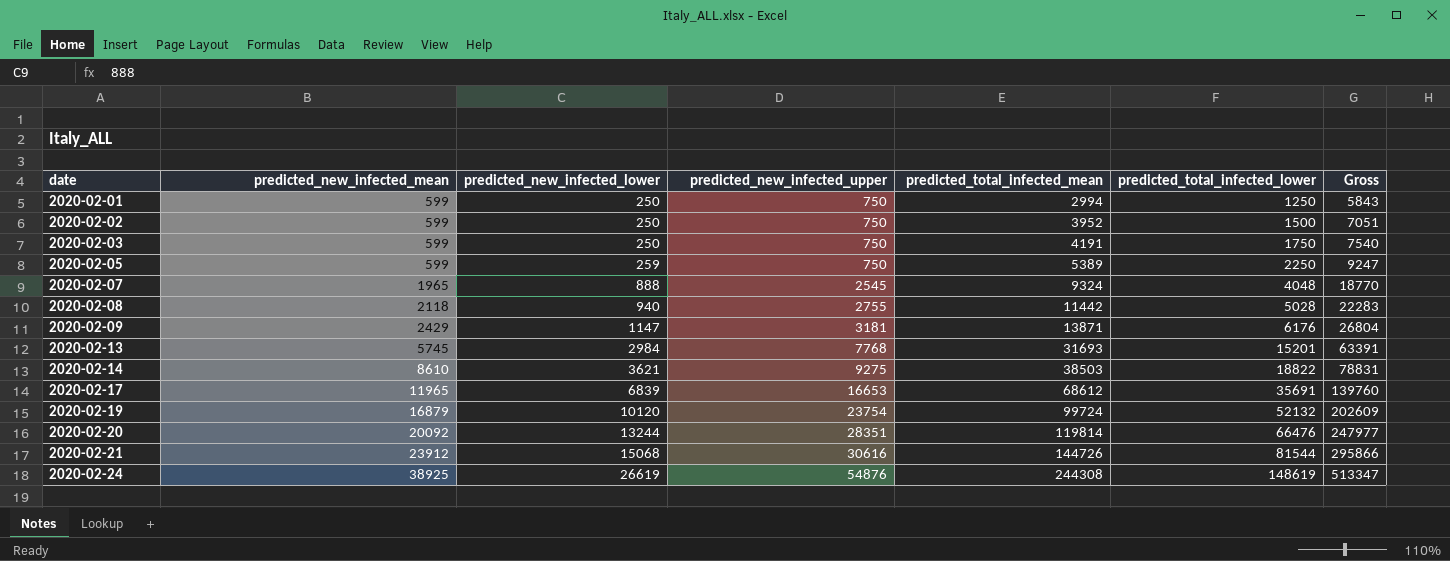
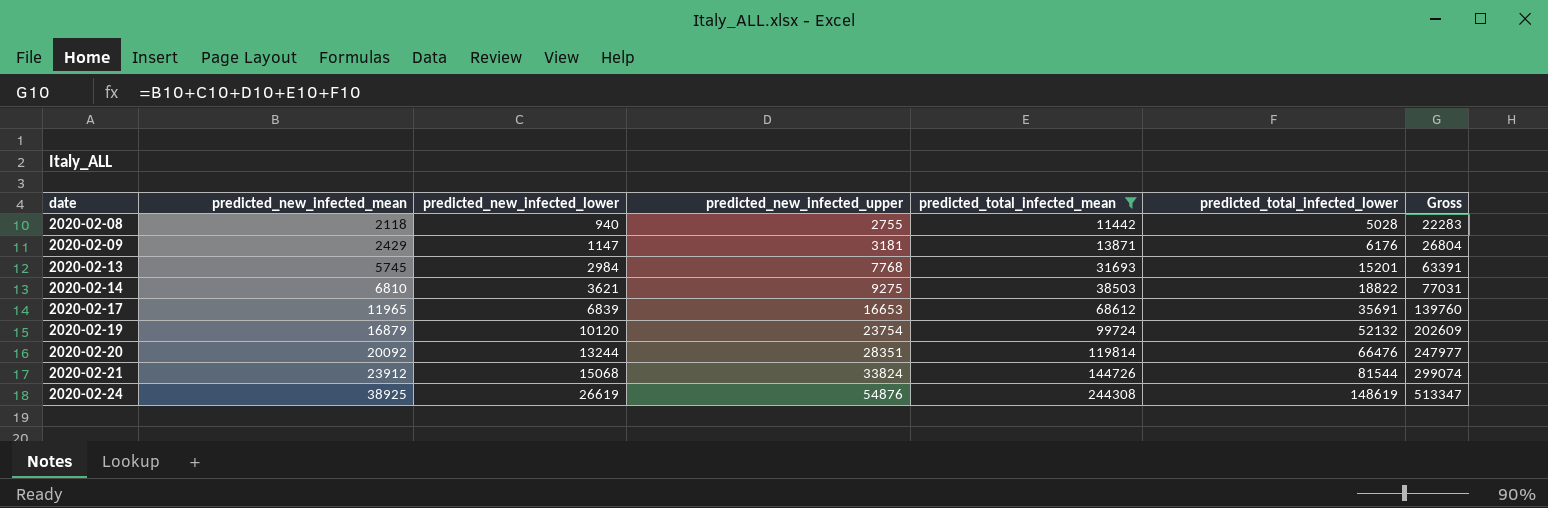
filter: none -> predicted_total_infected_mean >= 11442
2020-02-14 | predicted_new_infected_mean: 8610 -> 6810
2020-02-14 | Gross: 78831 -> 77031
2020-02-21 | predicted_new_infected_upper: 30616 -> 33824
2020-02-21 | Gross: 295866 -> 299074

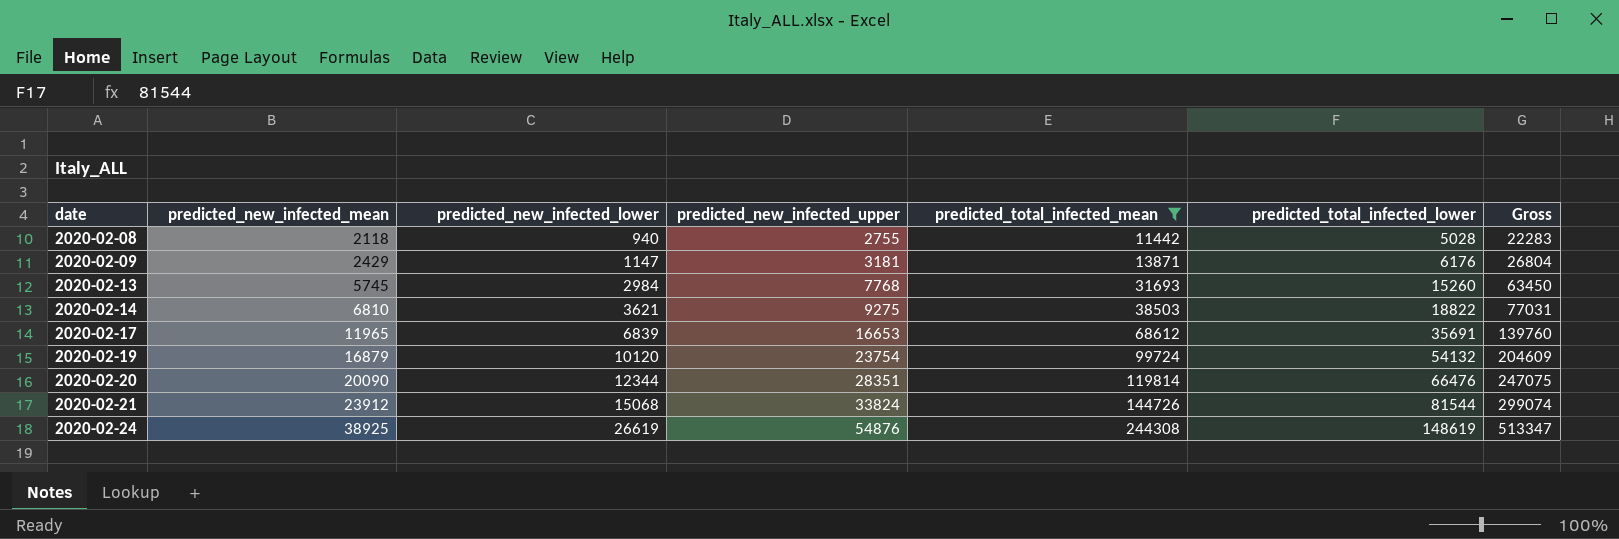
2020-02-13 | predicted_total_infected_lower: 15201 -> 15260
2020-02-13 | Gross: 63391 -> 63450
2020-02-19 | predicted_total_infected_lower: 52132 -> 54132
2020-02-19 | Gross: 202609 -> 204609
2020-02-20 | predicted_new_infected_mean: 20092 -> 20090
2020-02-20 | predicted_new_infected_lower: 13244 -> 12344
2020-02-20 | Gross: 247977 -> 247075

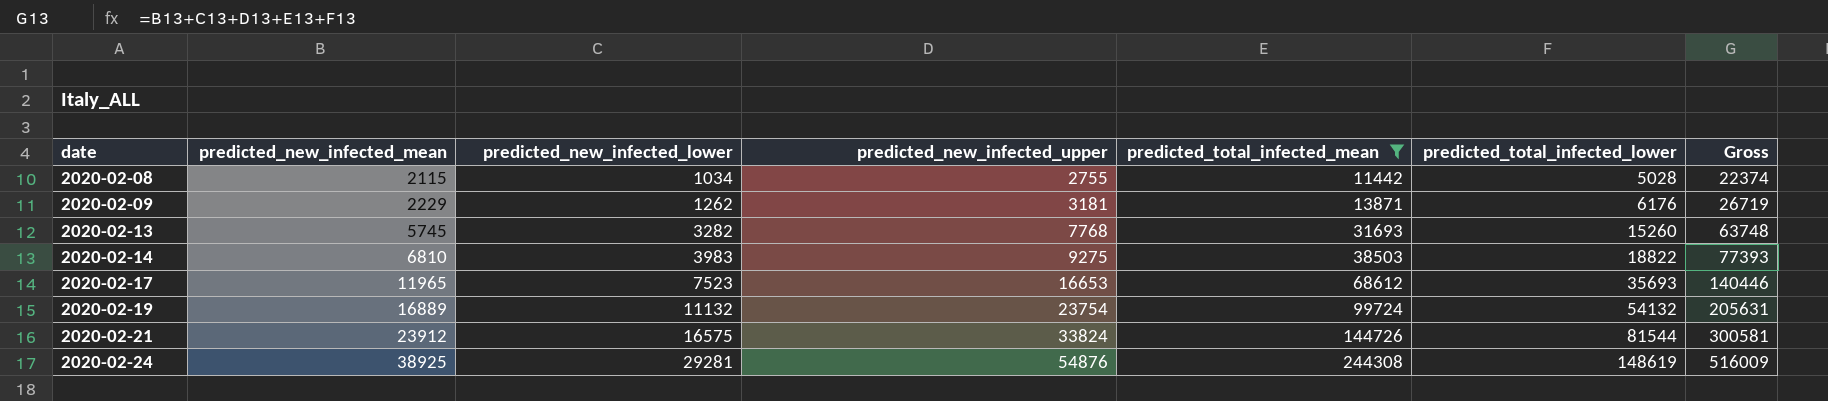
row 2020-02-20: 20090 | 12344 | 28351 | 119814 | 66476 | 247075 -> none
2020-02-08 | predicted_new_infected_mean: 2118 -> 2115
2020-02-08 | predicted_new_infected_lower: 940 -> 1034
2020-02-08 | Gross: 22283 -> 22374
2020-02-09 | predicted_new_infected_mean: 2429 -> 2229
2020-02-09 | predicted_new_infected_lower: 1147 -> 1262
2020-02-09 | Gross: 26804 -> 26719
2020-02-13 | predicted_new_infected_lower: 2984 -> 3282
2020-02-13 | Gross: 63450 -> 63748
2020-02-14 | predicted_new_infected_lower: 3621 -> 3983
2020-02-14 | Gross: 77031 -> 77393
2020-02-17 | predicted_new_infected_lower: 6839 -> 7523
2020-02-17 | predicted_total_infected_lower: 35691 -> 35693
2020-02-17 | Gross: 139760 -> 140446
2020-02-19 | predicted_new_infected_mean: 16879 -> 16889
2020-02-19 | predicted_new_infected_lower: 10120 -> 11132
2020-02-19 | Gross: 204609 -> 205631
2020-02-21 | predicted_new_infected_lower: 15068 -> 16575
2020-02-21 | Gross: 299074 -> 300581
2020-02-24 | predicted_new_infected_lower: 26619 -> 29281
2020-02-24 | Gross: 513347 -> 516009

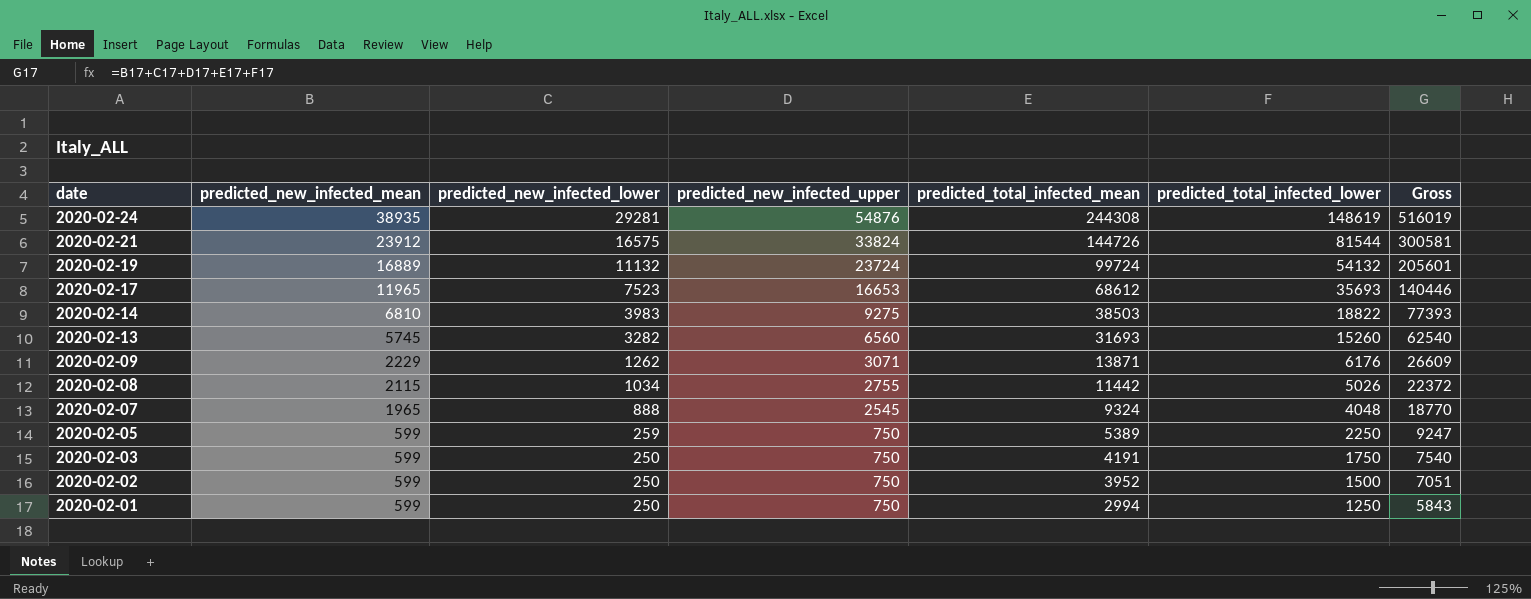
filter: predicted_total_infected_mean >= 11442 -> none
row order: date ascending -> date descending
2020-02-24 | predicted_new_infected_mean: 38925 -> 38935
2020-02-24 | Gross: 516009 -> 516019
2020-02-19 | predicted_new_infected_upper: 23754 -> 23724
2020-02-19 | Gross: 205631 -> 205601
2020-02-13 | predicted_new_infected_upper: 7768 -> 6560
2020-02-13 | Gross: 63748 -> 62540
2020-02-09 | predicted_new_infected_upper: 3181 -> 3071
2020-02-09 | Gross: 26719 -> 26609
2020-02-08 | predicted_total_infected_lower: 5028 -> 5026
2020-02-08 | Gross: 22374 -> 22372

